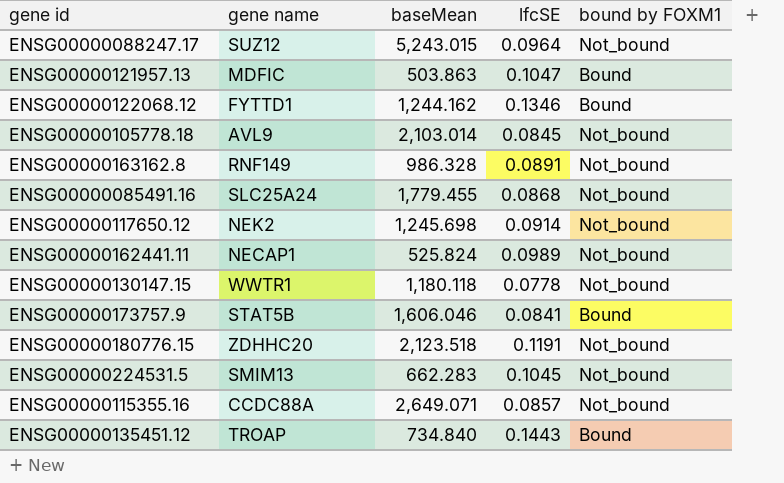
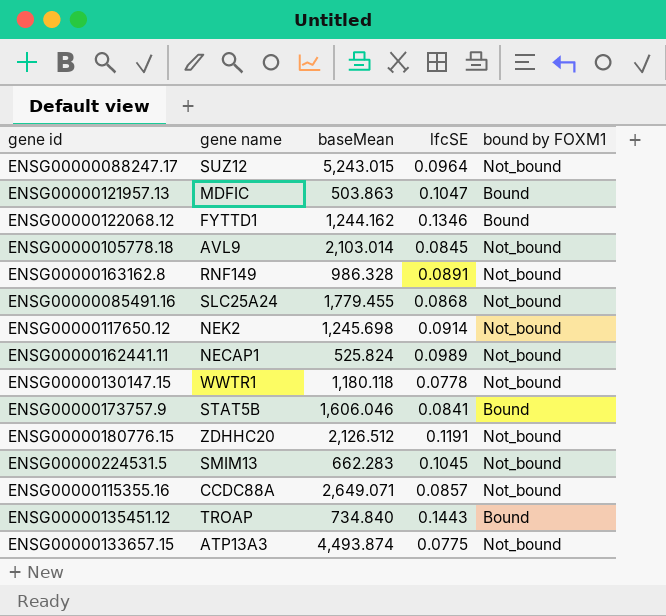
ENSG00000180776.15 | baseMean: 2,123.518 -> 2,126.512
row ENSG00000133657.15: none -> ATP13A3 | 4,493.874 | 0.0775 | Not_bound

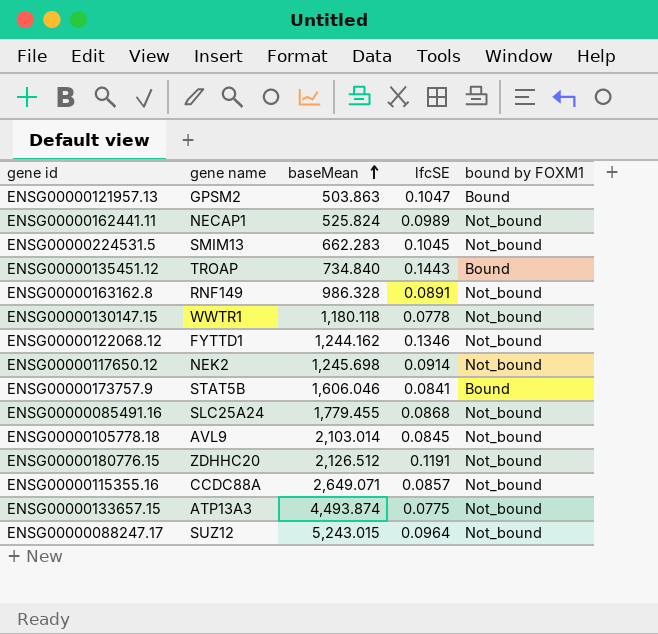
row order: none -> baseMean ascending
ENSG00000121957.13 | gene name: MDFIC -> GPSM2
ENSG00000122068.12 | bound by FOXM1: Bound -> Not_bound

